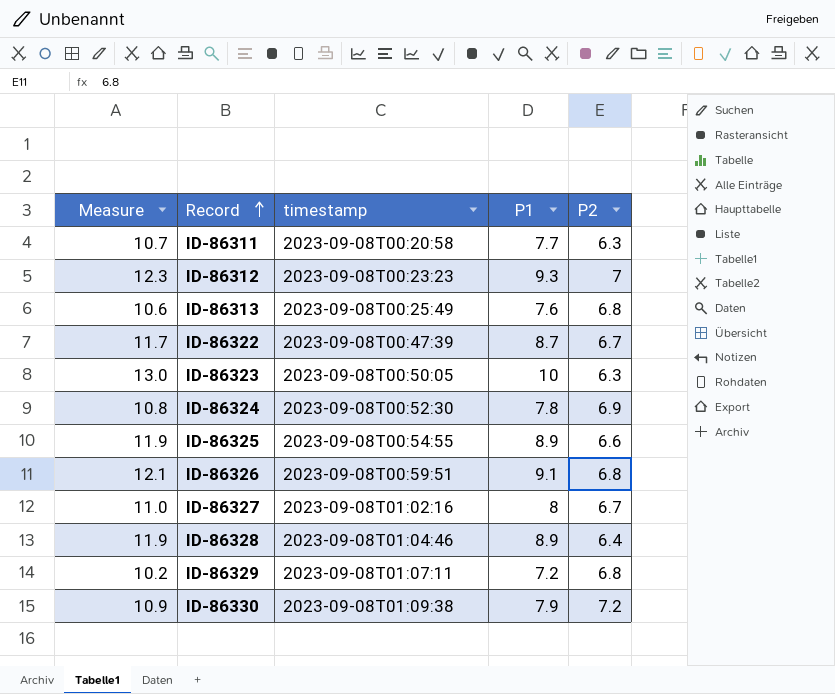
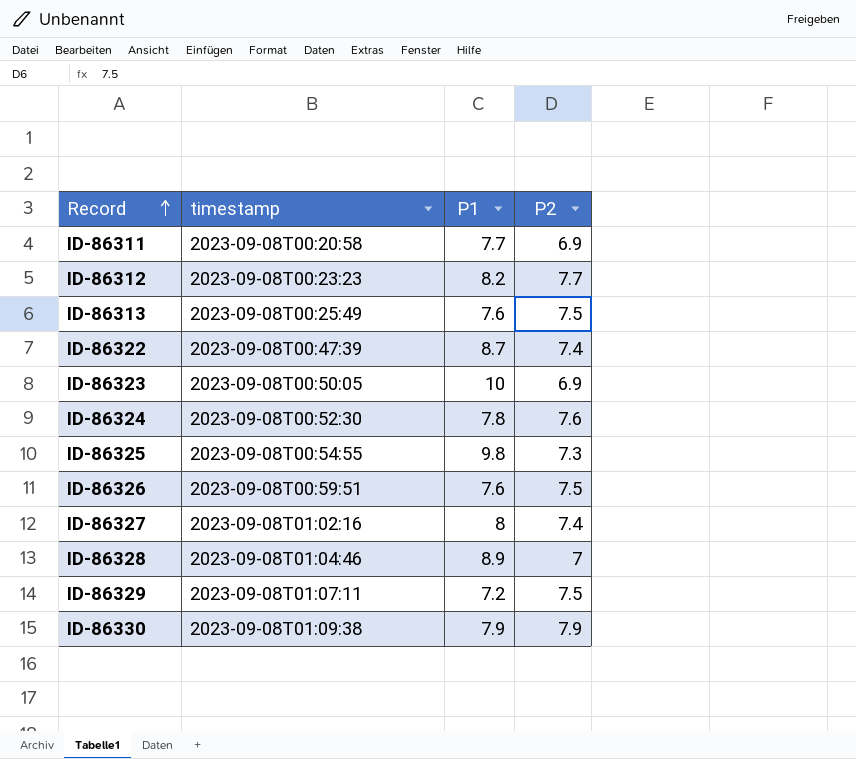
column Measure | formula: [P1] + 3 -> none
ID-86311 | P2: 6.3 -> 6.9
ID-86312 | P1: 9.3 -> 8.2
ID-86312 | P2: 7 -> 7.7
ID-86313 | P2: 6.8 -> 7.5
ID-86322 | P2: 6.7 -> 7.4
ID-86323 | P2: 6.3 -> 6.9
ID-86324 | P2: 6.9 -> 7.6
ID-86325 | P1: 8.9 -> 9.8
ID-86325 | P2: 6.6 -> 7.3
ID-86326 | P1: 9.1 -> 7.6
ID-86326 | P2: 6.8 -> 7.5
ID-86327 | P2: 6.7 -> 7.4
ID-86328 | P2: 6.4 -> 7
ID-86329 | P2: 6.8 -> 7.5
ID-86330 | P2: 7.2 -> 7.9

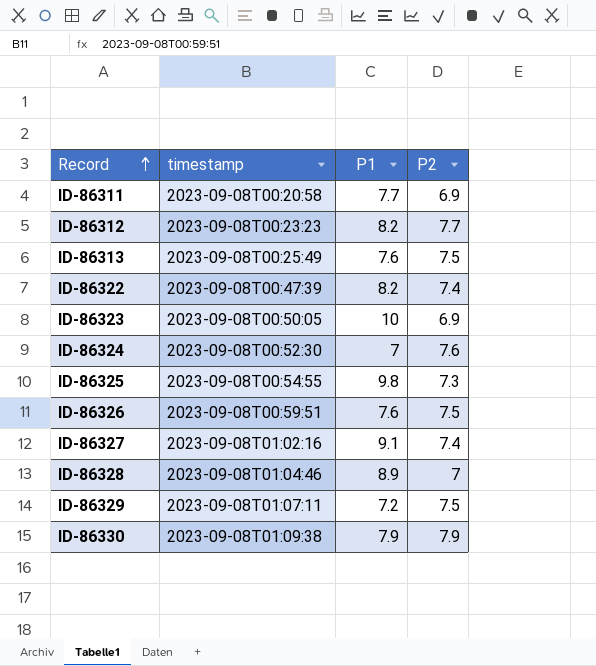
ID-86322 | P1: 8.7 -> 8.2
ID-86324 | P1: 7.8 -> 7
ID-86327 | P1: 8 -> 9.1

